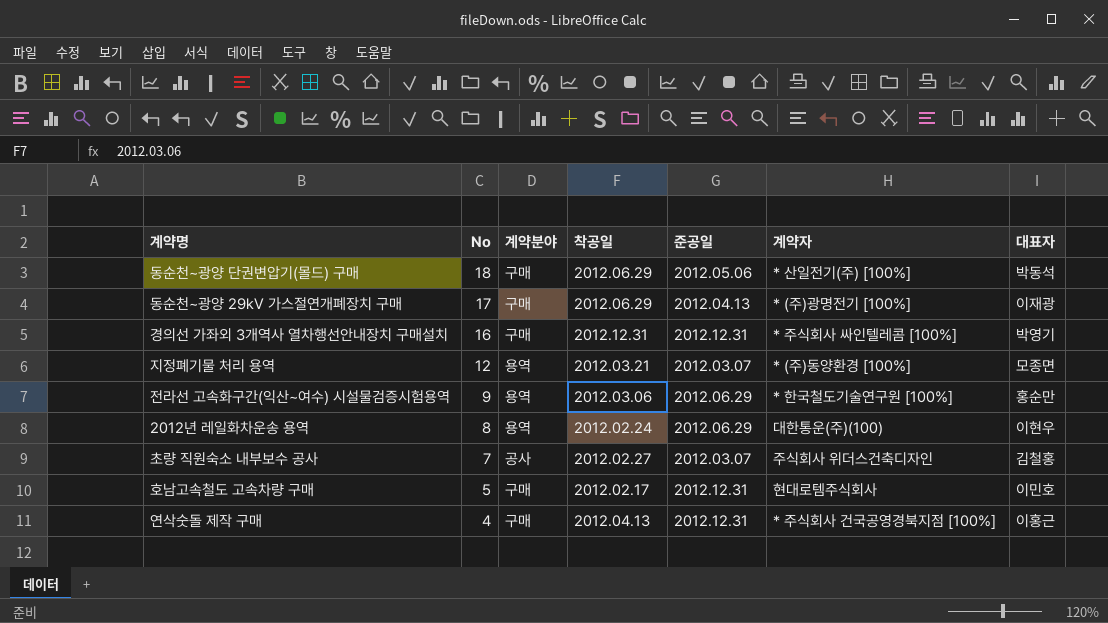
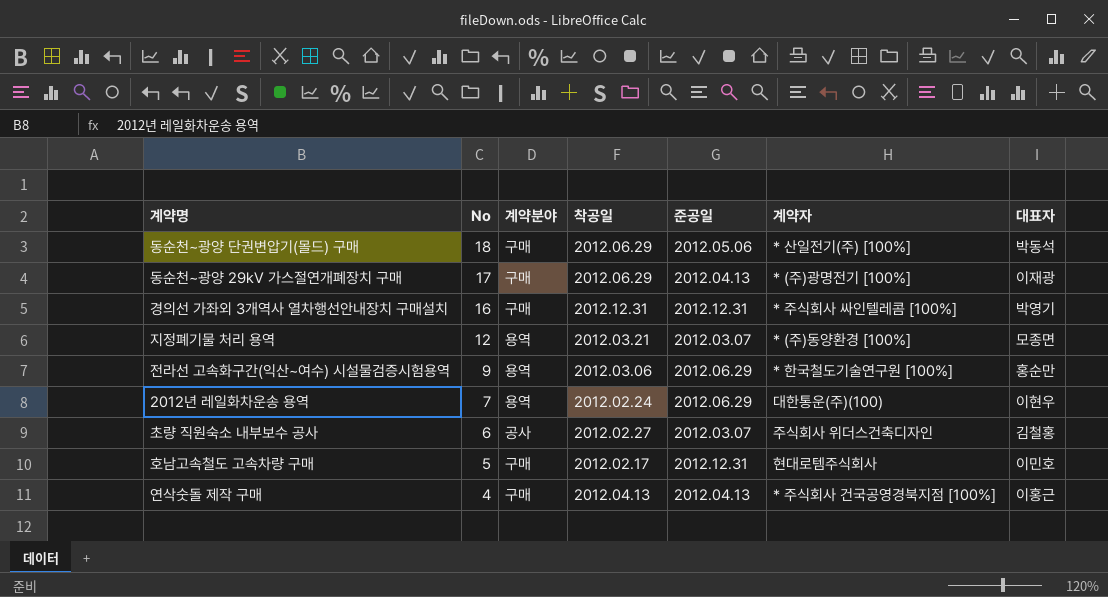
2012년 레일화차운송 용역 | No: 8 -> 7
초량 직원숙소 내부보수 공사 | No: 7 -> 6
연삭숫돌 제작 구매 | 준공일: 2012.12.31 -> 2012.04.13

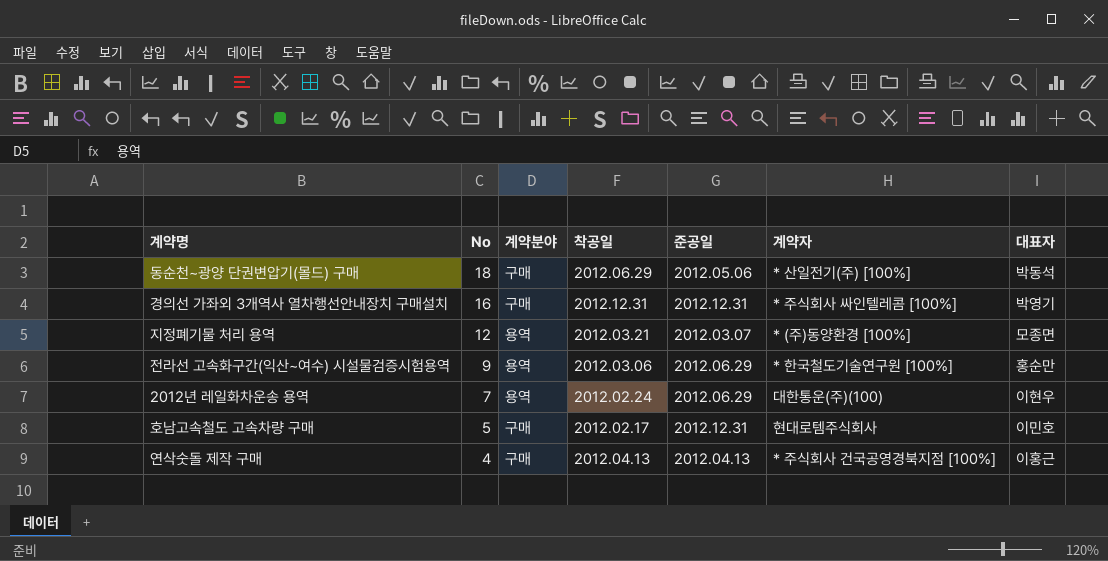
row 동순천~광양 29kV 가스절연개폐장치 구매: 17 | 구매 | 2012.06.29 | 2012.04.13 | * (주)광명전기 [100%] | 이재광 -> none
row 초량 직원숙소 내부보수 공사: 6 | 공사 | 2012.02.27 | 2012.03.07 | 주식회사 위더스건축디자인 | 김철홍 -> none

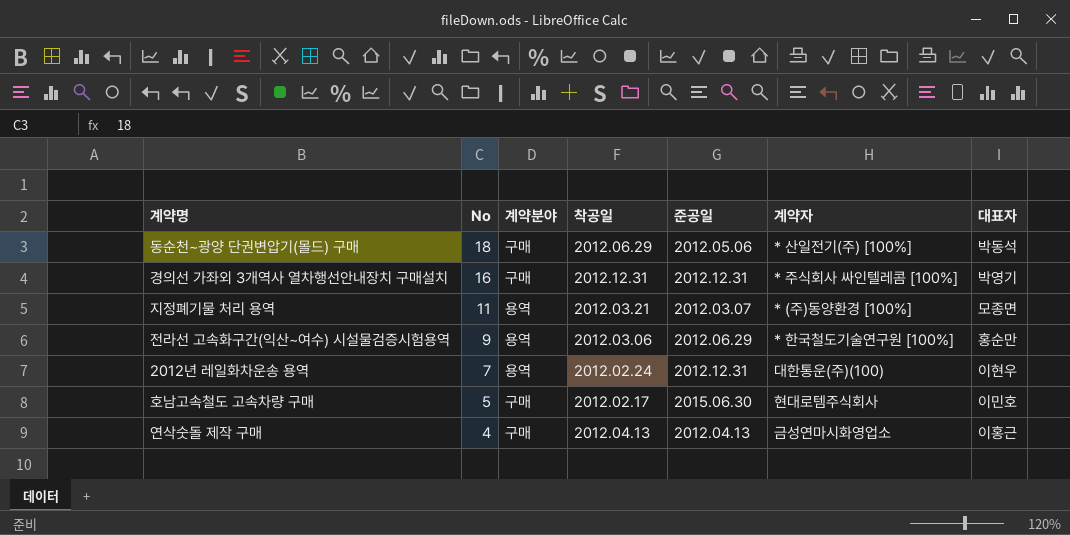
지정폐기물 처리 용역 | No: 12 -> 11
2012년 레일화차운송 용역 | 준공일: 2012.06.29 -> 2012.12.31
호남고속철도 고속차량 구매 | 준공일: 2012.12.31 -> 2015.06.30
연삭숫돌 제작 구매 | 계약자: * 주식회사 건국공영경북지점 [100%] -> 금성연마시화영업소

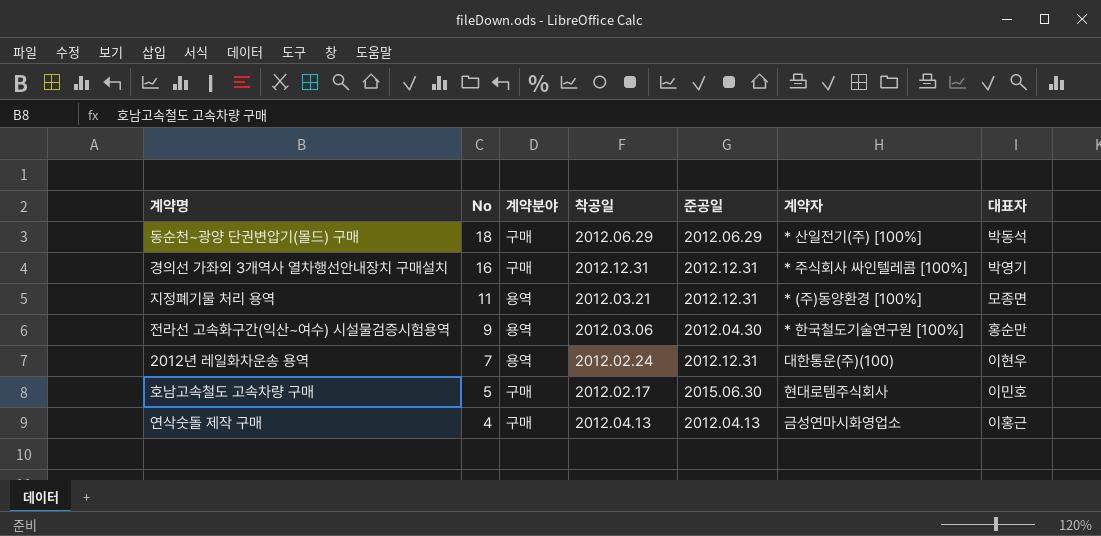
동순천~광양 단권변압기(몰드) 구매 | 준공일: 2012.05.06 -> 2012.06.29
지정폐기물 처리 용역 | 준공일: 2012.03.07 -> 2012.12.31
전라선 고속화구간(익산~여수) 시설물검증시험용역 | 준공일: 2012.06.29 -> 2012.04.30

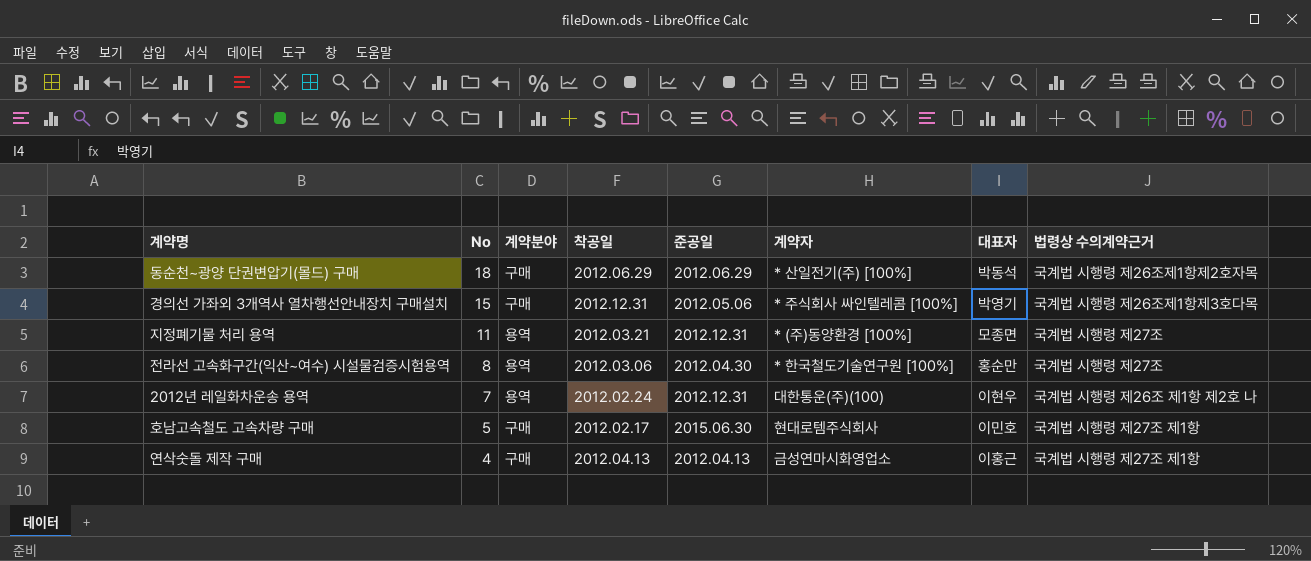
column 법령상 수의계약근거 | position: none -> 8
경의선 가좌외 3개역사 열차행선안내장치 구매설치 | No: 16 -> 15
경의선 가좌외 3개역사 열차행선안내장치 구매설치 | 준공일: 2012.12.31 -> 2012.05.06
전라선 고속화구간(익산~여수) 시설물검증시험용역 | No: 9 -> 8

